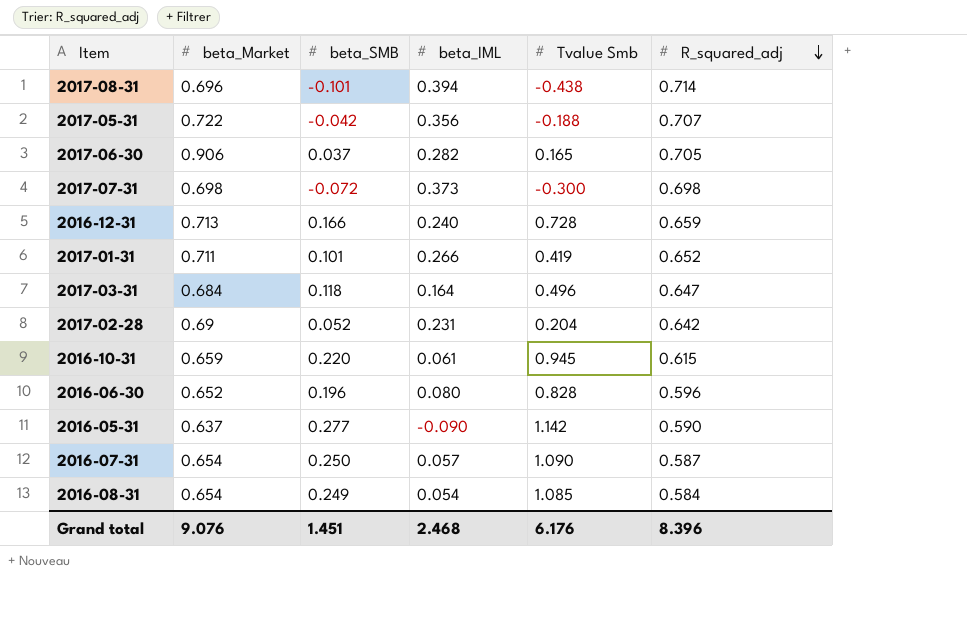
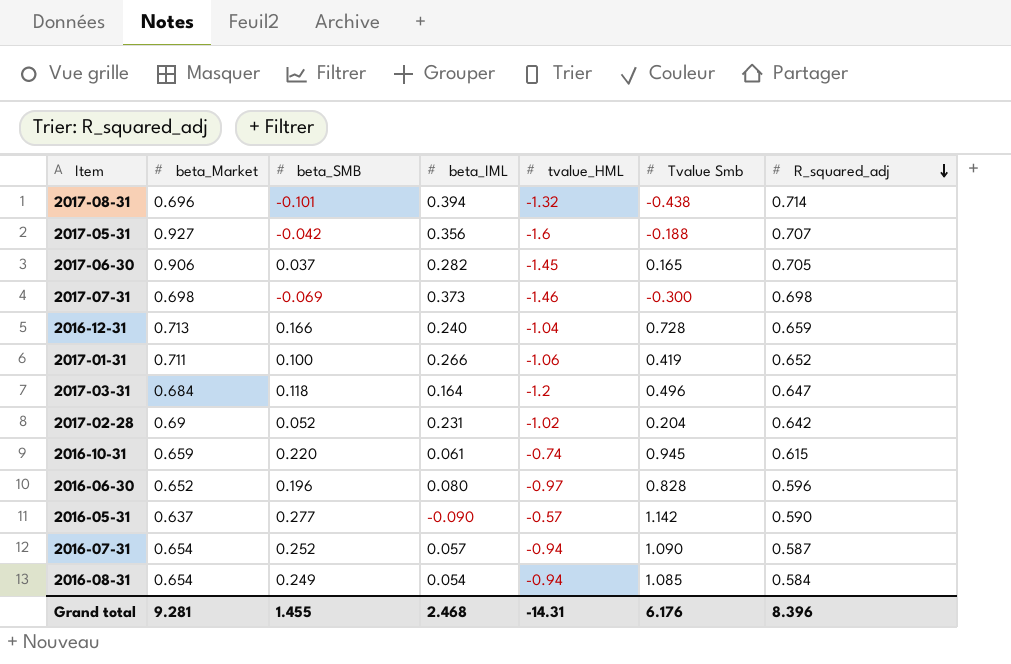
column tvalue_HML | position: none -> 5
2017-05-31 | beta_Market: 0.722 -> 0.927
2017-07-31 | beta_SMB: -0.072 -> -0.069
2017-01-31 | beta_SMB: 0.101 -> 0.100
2016-07-31 | beta_SMB: 0.250 -> 0.252
Grand total | beta_Market: 9.076 -> 9.281
Grand total | beta_SMB: 1.451 -> 1.455

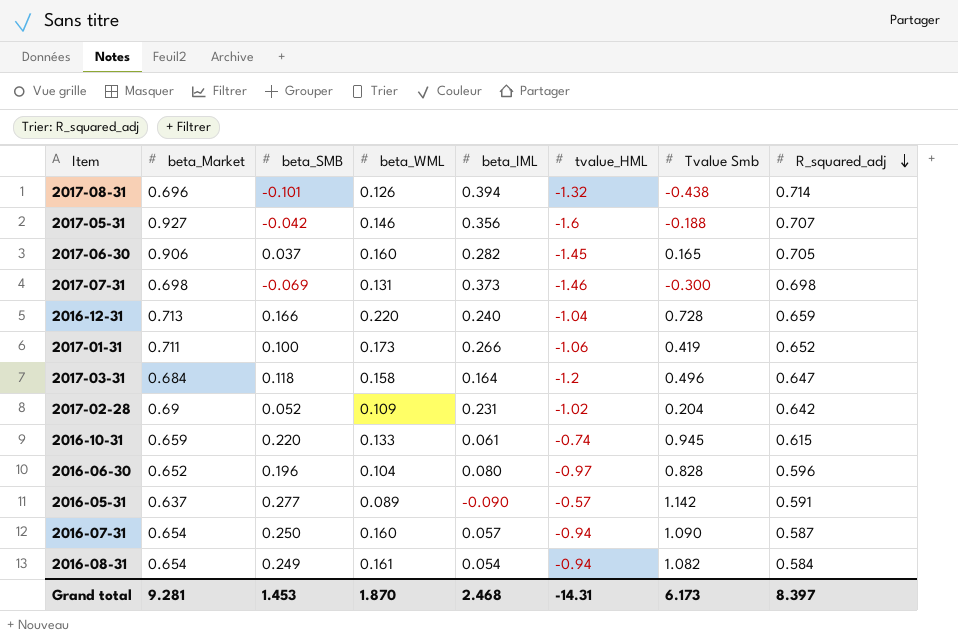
column beta_WML | position: none -> 4
2016-05-31 | R_squared_adj: 0.590 -> 0.591
2016-07-31 | beta_SMB: 0.252 -> 0.250
2016-08-31 | Tvalue Smb: 1.085 -> 1.082
Grand total | beta_SMB: 1.455 -> 1.453
Grand total | Tvalue Smb: 6.176 -> 6.173
Grand total | R_squared_adj: 8.396 -> 8.397

